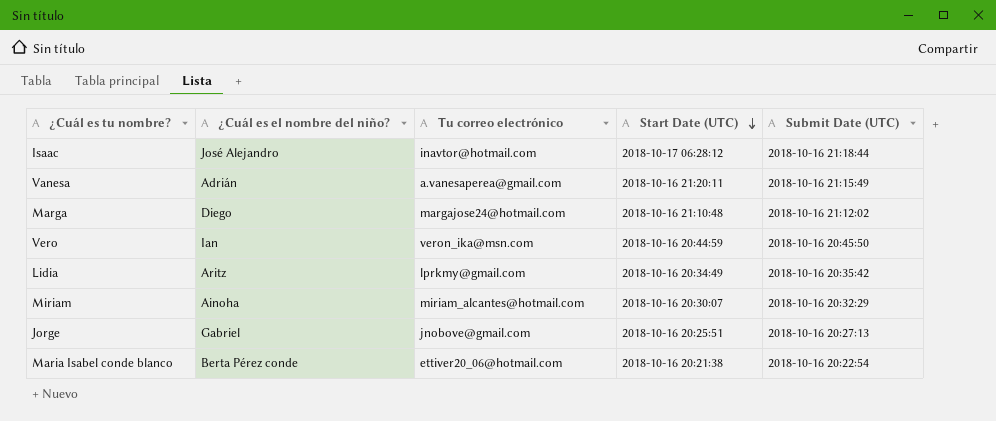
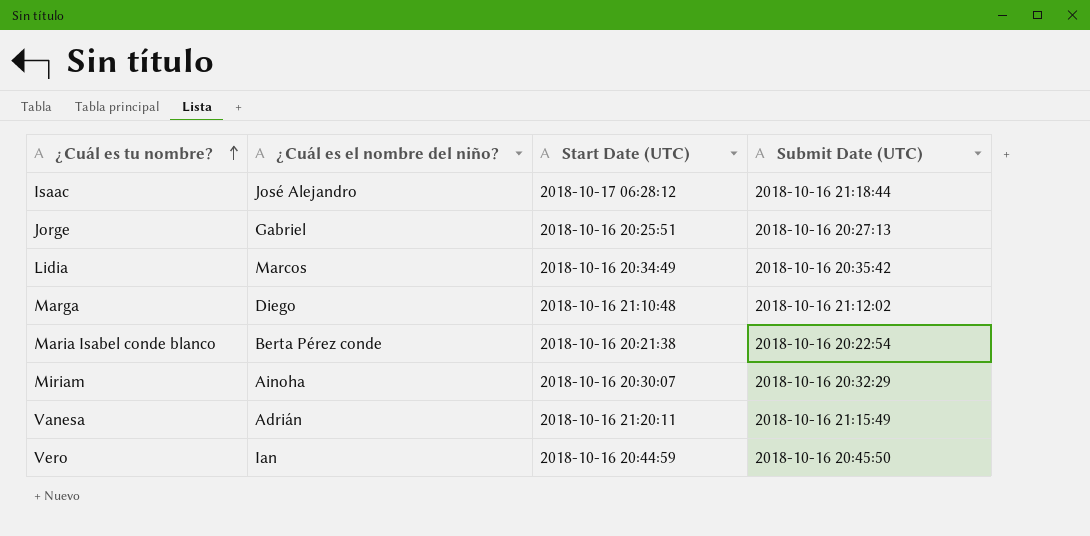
row order: Start Date (UTC) descending -> ¿Cuál es tu nombre? ascending
column Tu correo electrónico | position: 3 -> none
Lidia | ¿Cuál es el nombre del niño?: Aritz -> Marcos

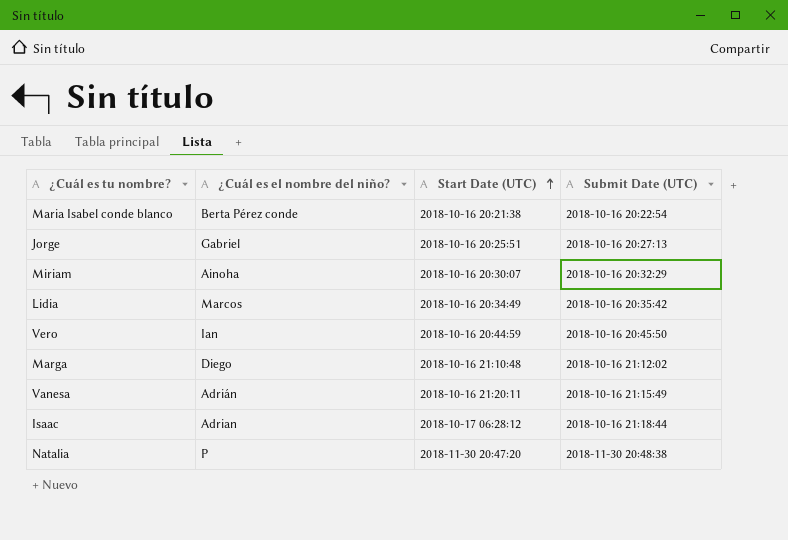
row order: ¿Cuál es tu nombre? ascending -> Start Date (UTC) ascending
Isaac | ¿Cuál es el nombre del niño?: José Alejandro -> Adrian
row Natalia: none -> P | 2018-11-30 20:47:20 | 2018-11-30 20:48:38

